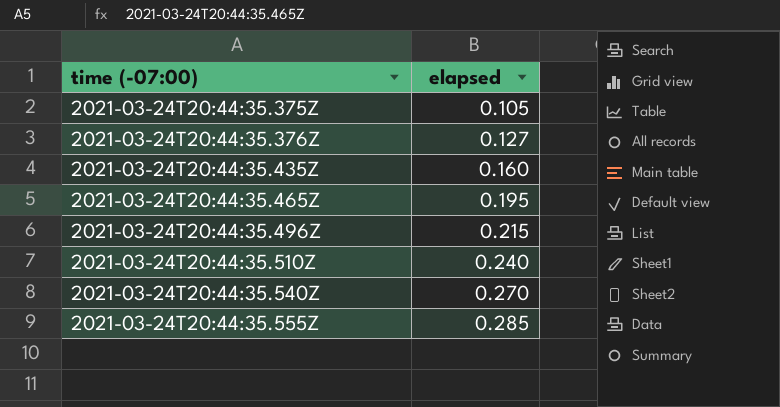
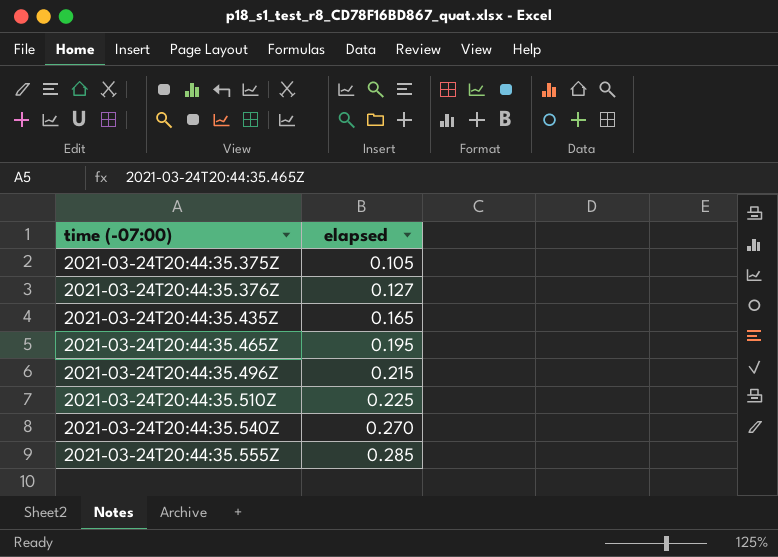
2021-03-24T20:44:35.435Z | elapsed: 0.160 -> 0.165
2021-03-24T20:44:35.510Z | elapsed: 0.240 -> 0.225

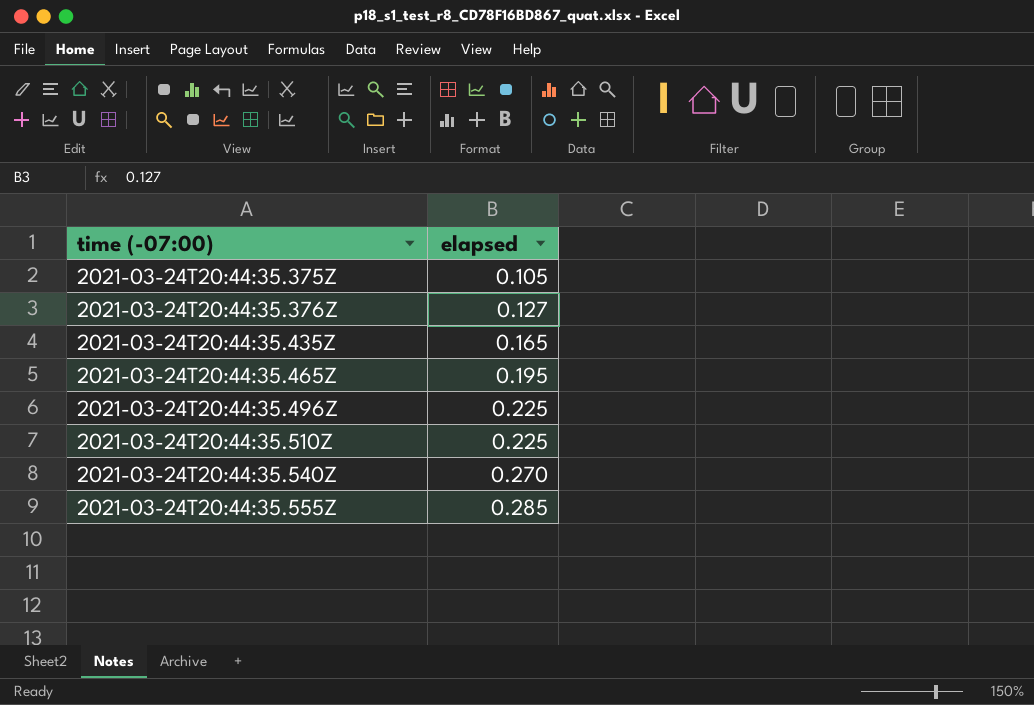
2021-03-24T20:44:35.496Z | elapsed: 0.215 -> 0.225

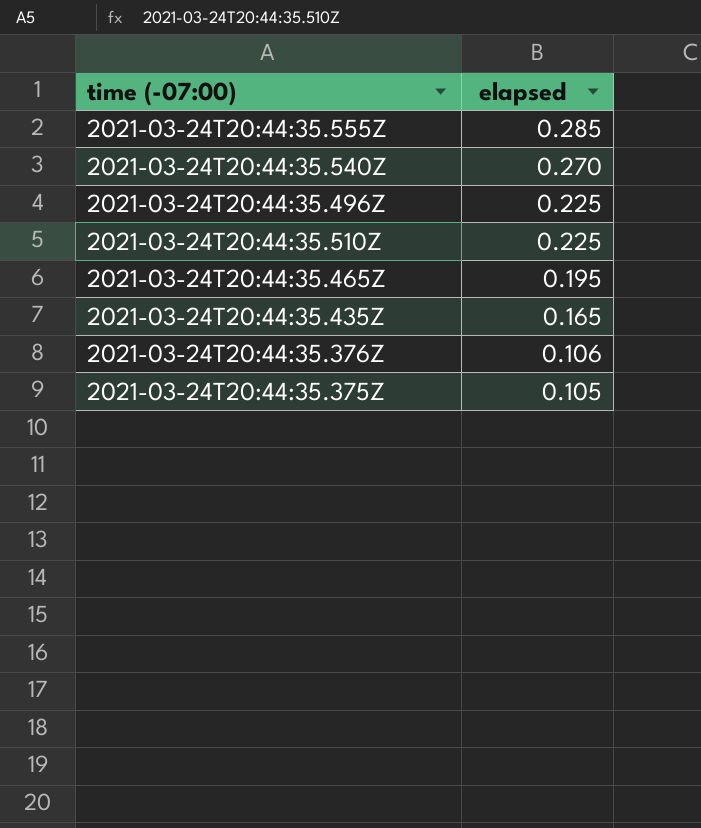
row order: time (-07:00) ascending -> elapsed descending
2021-03-24T20:44:35.376Z | elapsed: 0.127 -> 0.106

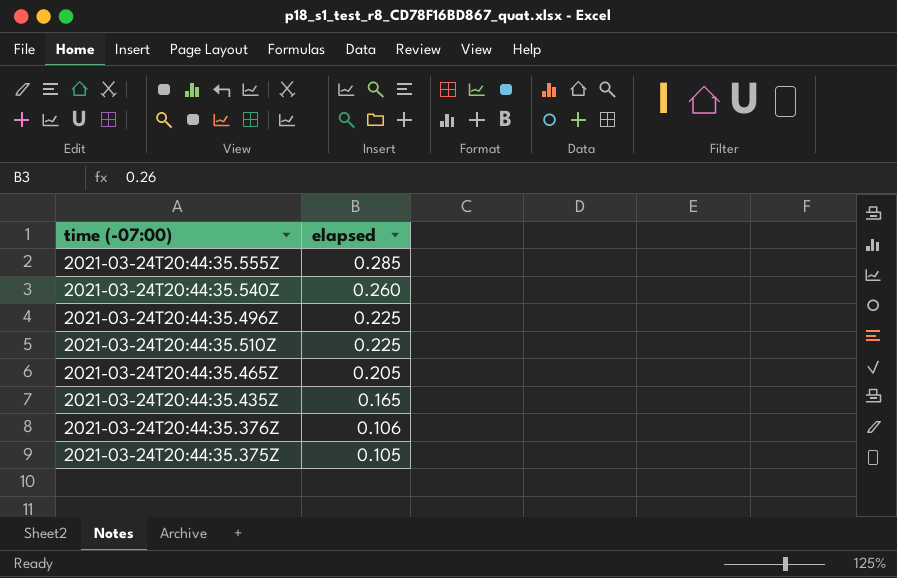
2021-03-24T20:44:35.540Z | elapsed: 0.270 -> 0.260
2021-03-24T20:44:35.465Z | elapsed: 0.195 -> 0.205

